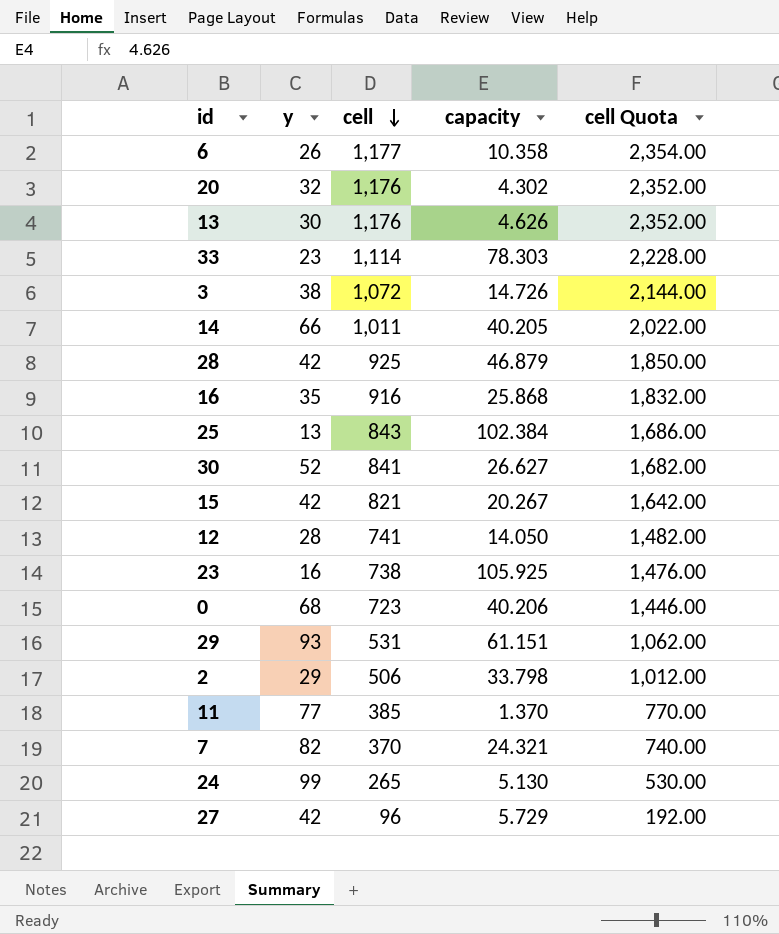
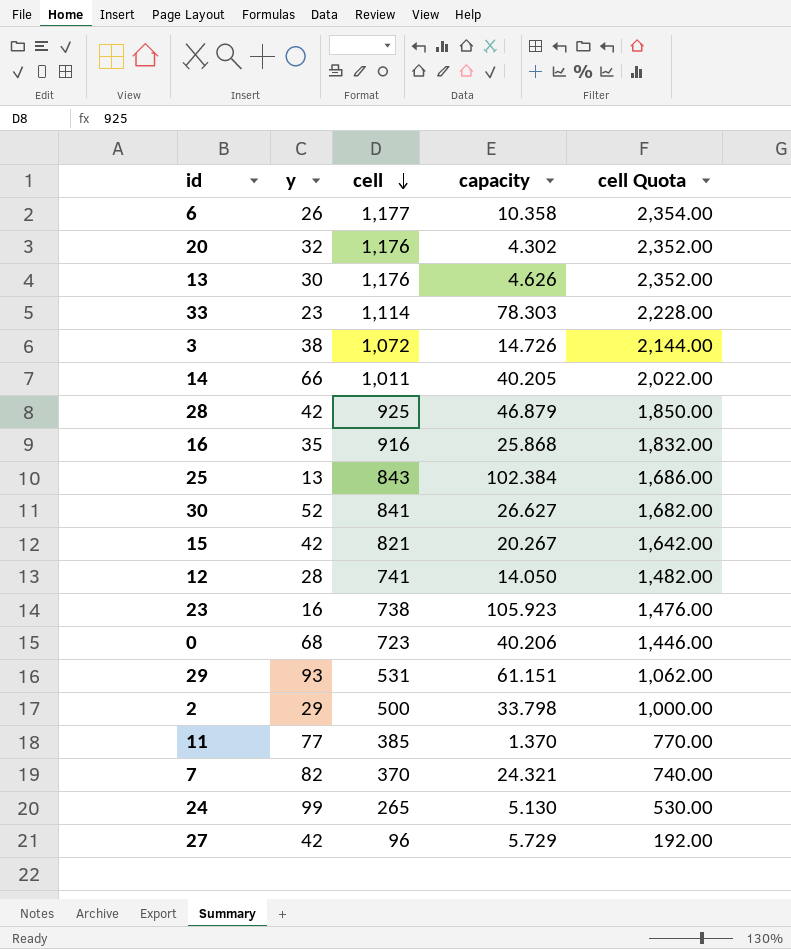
23 | capacity: 105.925 -> 105.923
2 | cell: 506 -> 500
2 | cell Quota: 1,012.00 -> 1,000.00

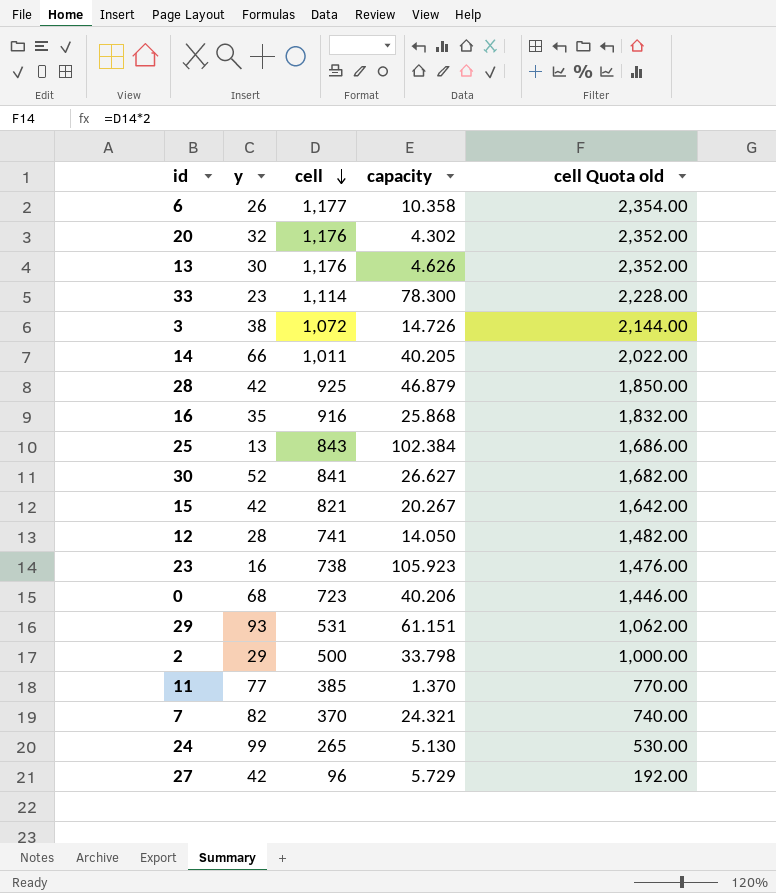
column name: cell Quota -> cell Quota old
33 | capacity: 78.303 -> 78.300

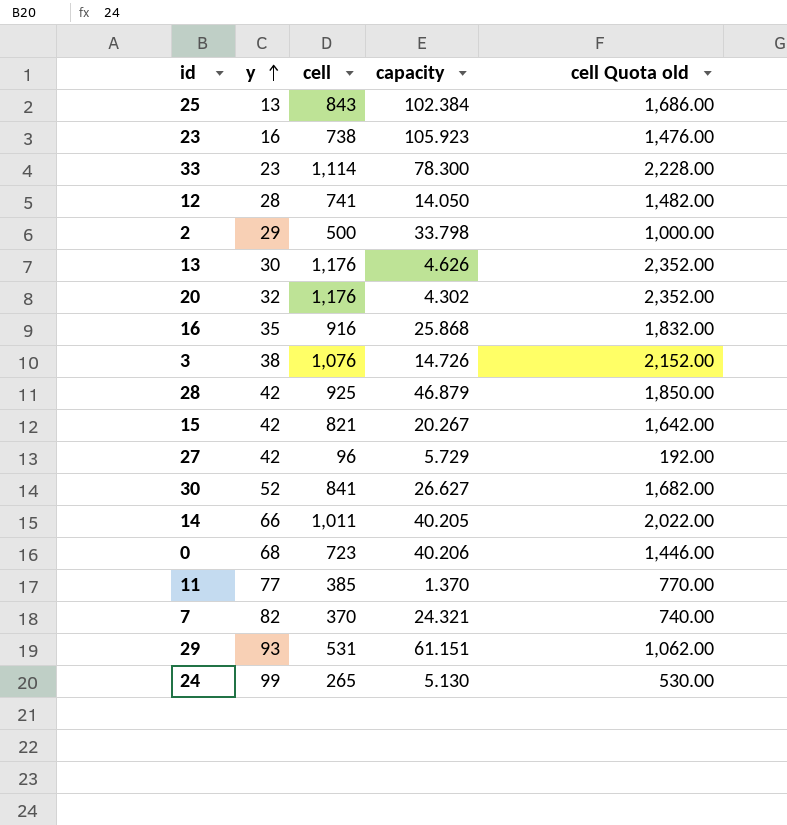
row order: cell descending -> y ascending
row 6: 26 | 1,177 | 10.358 | 2,354.00 -> none
3 | cell: 1,072 -> 1,076
3 | cell Quota old: 2,144.00 -> 2,152.00

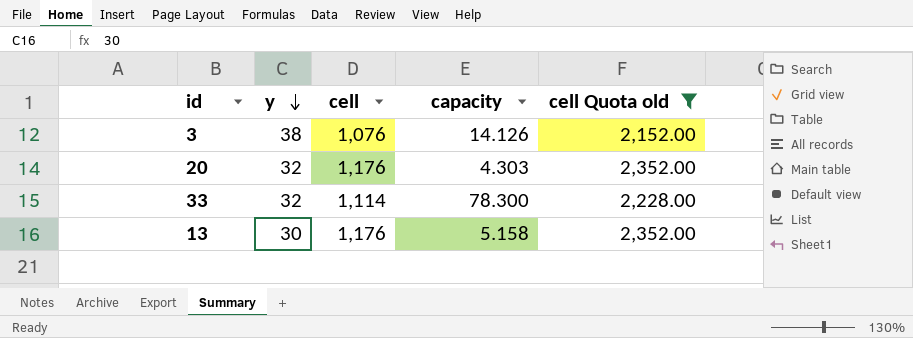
filter: none -> cell Quota old >= 2,152.00
row order: y ascending -> y descending
3 | capacity: 14.726 -> 14.126
20 | capacity: 4.302 -> 4.303
33 | y: 23 -> 32
13 | capacity: 4.626 -> 5.158

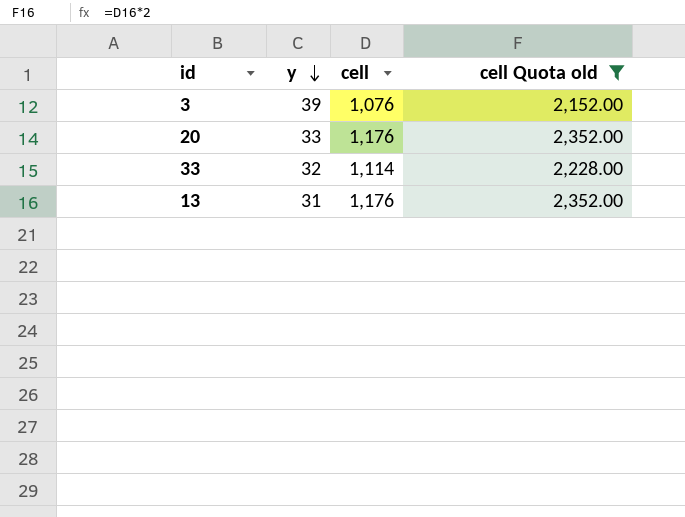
column capacity | position: 4 -> none
3 | y: 38 -> 39
20 | y: 32 -> 33
13 | y: 30 -> 31

